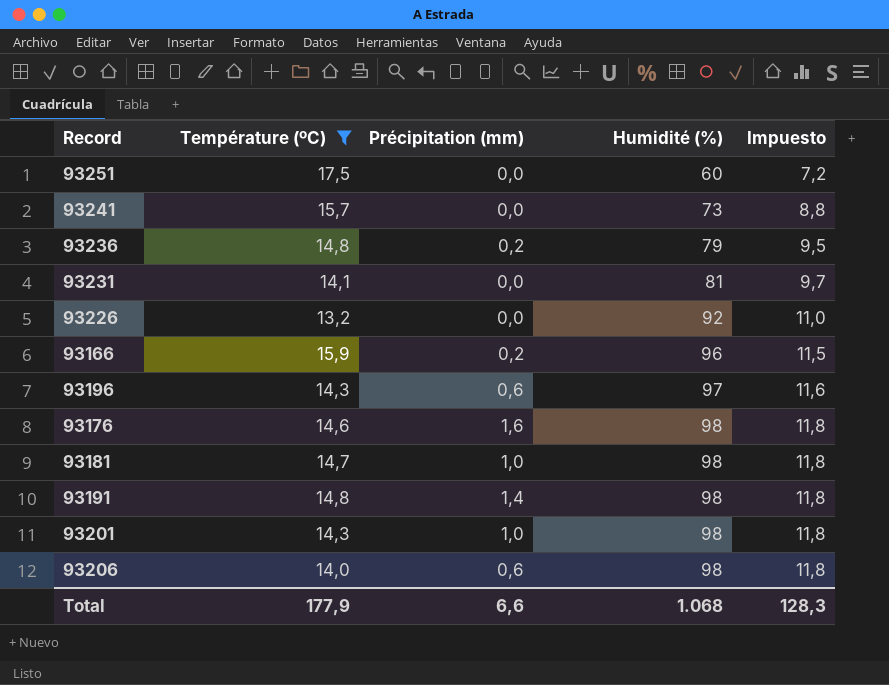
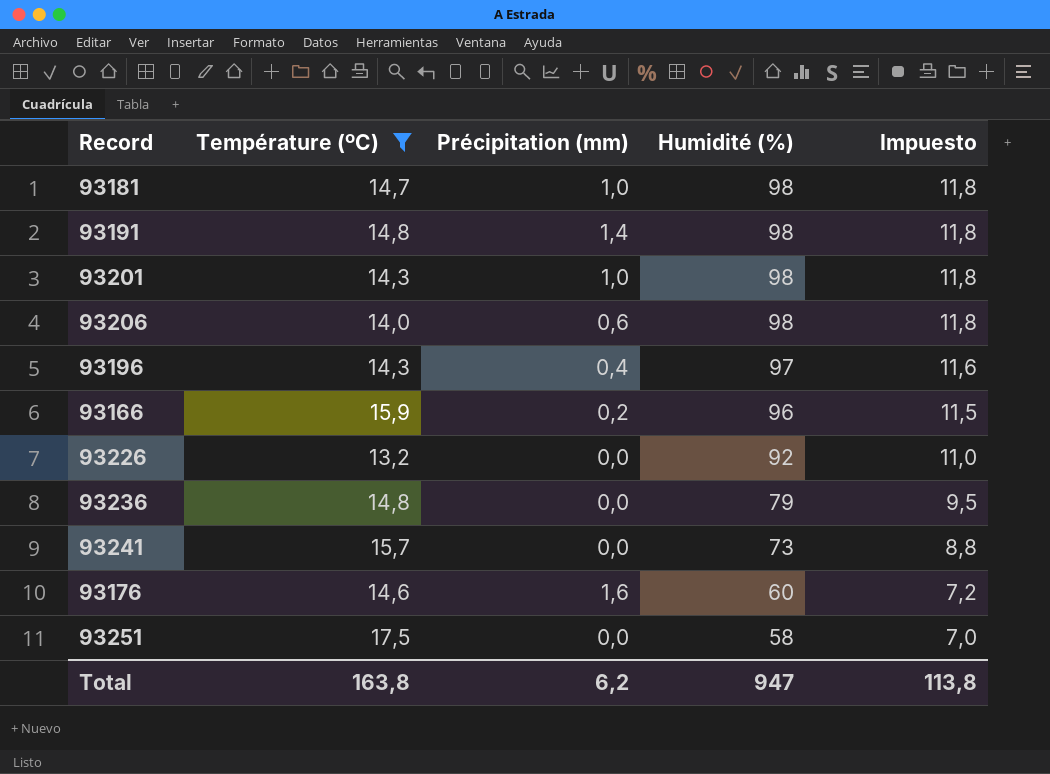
row order: Humidité (%) ascending -> Humidité (%) descending
row 93231: 14,1 | 0,0 | 81 | 9,7 -> none
93196 | Précipitation (mm): 0,6 -> 0,4
93236 | Précipitation (mm): 0,2 -> 0,0
93176 | Humidité (%): 98 -> 60
93176 | Impuesto: 11,8 -> 7,2
93251 | Humidité (%): 60 -> 58
93251 | Impuesto: 7,2 -> 7,0
Total | Température (ºC): 177,9 -> 163,8
Total | Précipitation (mm): 6,6 -> 6,2
Total | Humidité (%): 1.068 -> 947
Total | Impuesto: 128,3 -> 113,8

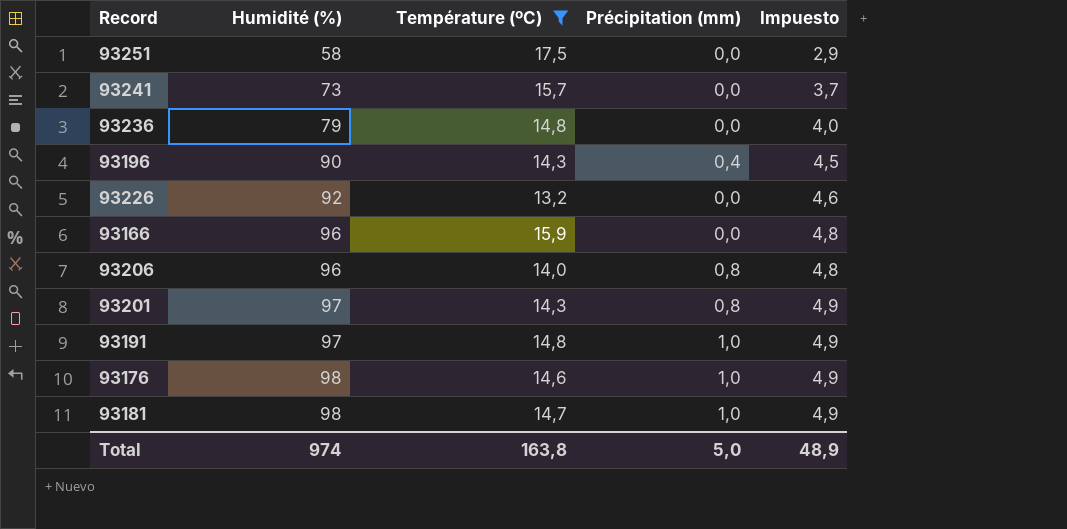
row order: Humidité (%) descending -> Humidité (%) ascending
column Humidité (%) | position: 4 -> 2
column Impuesto | formula: [Humidité (%)] * 0,12 -> [Humidité (%)] * 0,05
93196 | Humidité (%): 97 -> 90
93166 | Précipitation (mm): 0,2 -> 0,0
93206 | Humidité (%): 98 -> 96
93206 | Précipitation (mm): 0,6 -> 0,8
93201 | Humidité (%): 98 -> 97
93201 | Précipitation (mm): 1,0 -> 0,8
93191 | Humidité (%): 98 -> 97
93191 | Précipitation (mm): 1,4 -> 1,0
93176 | Humidité (%): 60 -> 98
93176 | Précipitation (mm): 1,6 -> 1,0
Total | Humidité (%): 947 -> 974
Total | Précipitation (mm): 6,2 -> 5,0
Total | Impuesto: 113,8 -> 48,9

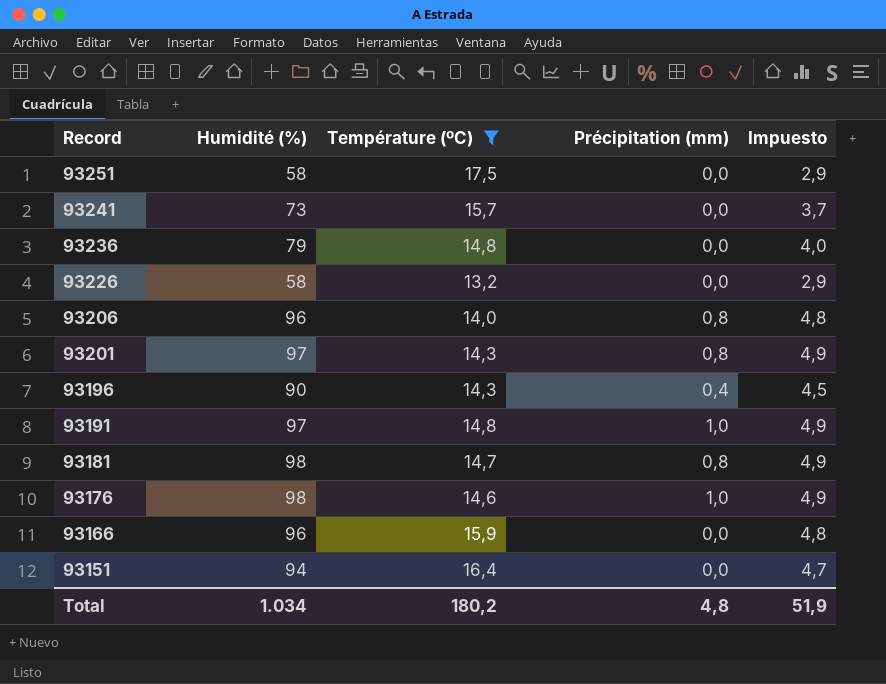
row order: Humidité (%) ascending -> Record descending
93226 | Humidité (%): 92 -> 58
93226 | Impuesto: 4,6 -> 2,9
93181 | Précipitation (mm): 1,0 -> 0,8
row 93151: none -> 94 | 16,4 | 0,0 | 4,7
Total | Humidité (%): 974 -> 1.034
Total | Température (ºC): 163,8 -> 180,2
Total | Précipitation (mm): 5,0 -> 4,8
Total | Impuesto: 48,9 -> 51,9

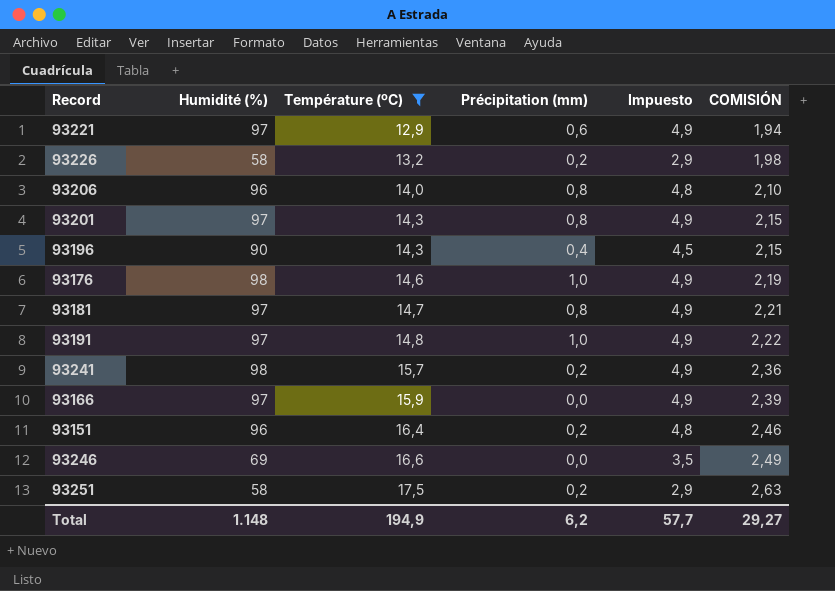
row order: Record descending -> Température (ºC) ascending
column COMISIÓN | formula: none -> [Température (ºC)] * 0,15
row 93236: 79 | 14,8 | 0,0 | 4,0 -> none
row 93221: none -> 97 | 12,9 | 0,6 | 4,9 | 1,94
93226 | Précipitation (mm): 0,0 -> 0,2
93181 | Humidité (%): 98 -> 97
93241 | Humidité (%): 73 -> 98
93241 | Précipitation (mm): 0,0 -> 0,2
93241 | Impuesto: 3,7 -> 4,9
93166 | Humidité (%): 96 -> 97
93166 | Impuesto: 4,8 -> 4,9
93151 | Humidité (%): 94 -> 96
93151 | Précipitation (mm): 0,0 -> 0,2
93151 | Impuesto: 4,7 -> 4,8
row 93246: none -> 69 | 16,6 | 0,0 | 3,5 | 2,49
93251 | Précipitation (mm): 0,0 -> 0,2
Total | Humidité (%): 1.034 -> 1.148
Total | Température (ºC): 180,2 -> 194,9
Total | Précipitation (mm): 4,8 -> 6,2
Total | Impuesto: 51,9 -> 57,7

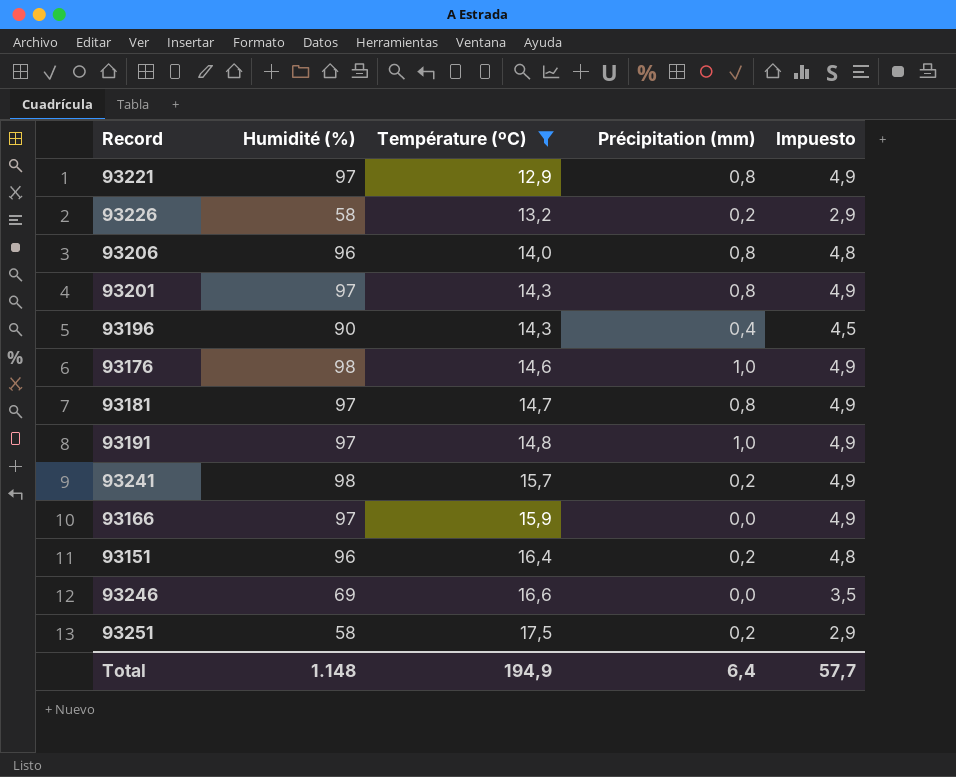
column COMISIÓN | formula: [Température (ºC)] * 0,15 -> none
93221 | Précipitation (mm): 0,6 -> 0,8
Total | Précipitation (mm): 6,2 -> 6,4

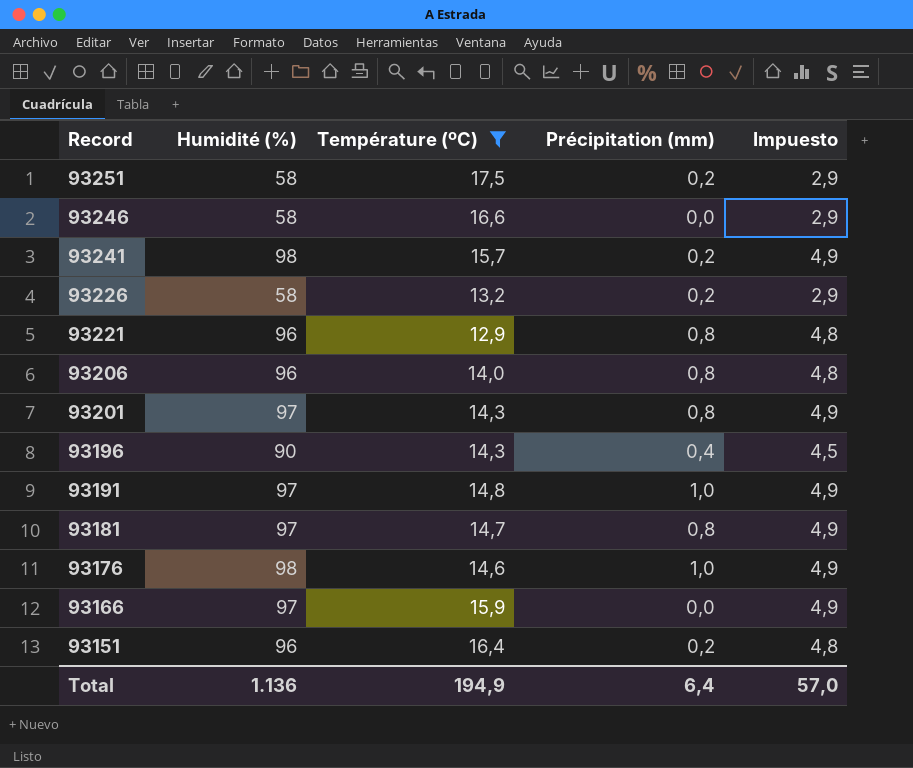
row order: Température (ºC) ascending -> Record descending
93246 | Humidité (%): 69 -> 58
93246 | Impuesto: 3,5 -> 2,9
93221 | Humidité (%): 97 -> 96
93221 | Impuesto: 4,9 -> 4,8
Total | Humidité (%): 1.148 -> 1.136
Total | Impuesto: 57,7 -> 57,0

